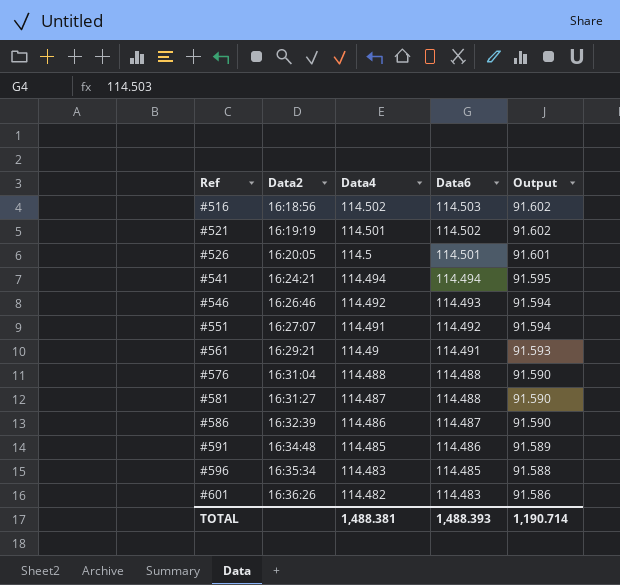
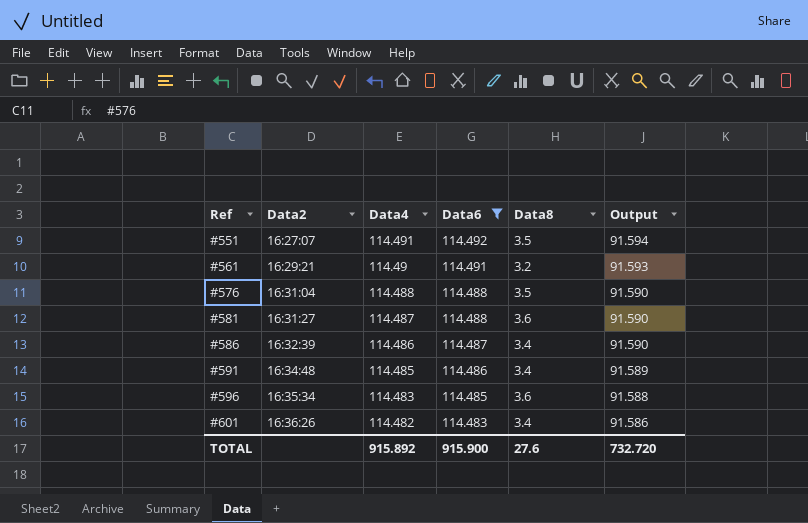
filter: none -> Data6 <= 114.492
column Data8 | position: none -> 5
TOTAL | Data4: 1,488.381 -> 915.892
TOTAL | Data6: 1,488.393 -> 915.900
TOTAL | Output: 1,190.714 -> 732.720

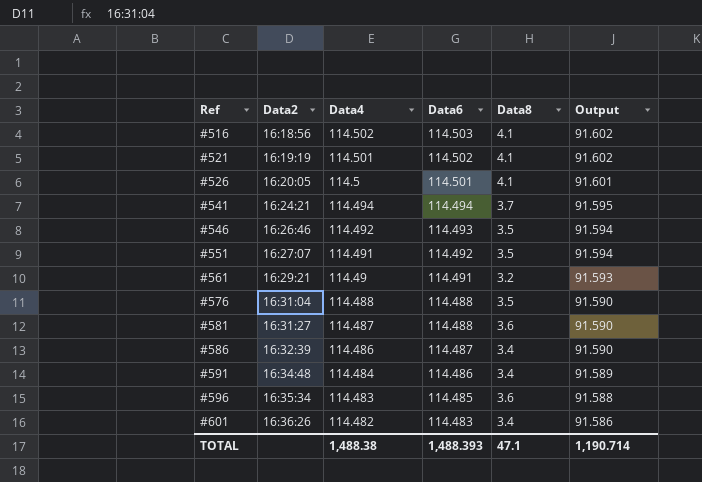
filter: Data6 <= 114.492 -> none
#591 | Data4: 114.485 -> 114.484
TOTAL | Data4: 915.892 -> 1,488.38
TOTAL | Data6: 915.900 -> 1,488.393
TOTAL | Data8: 27.6 -> 47.1
TOTAL | Output: 732.720 -> 1,190.714

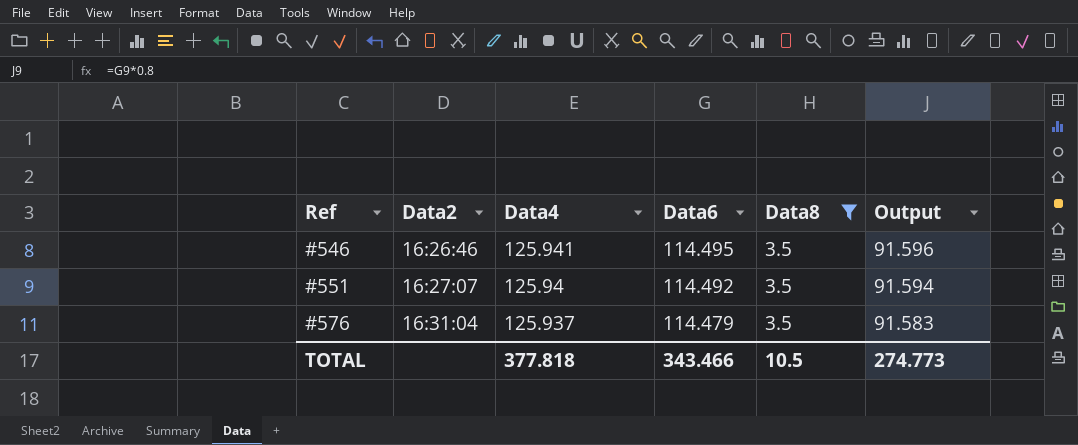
filter: none -> Data8 = 3.5
#546 | Data4: 114.492 -> 125.941
#546 | Data6: 114.493 -> 114.495
#546 | Output: 91.594 -> 91.596
#551 | Data4: 114.491 -> 125.94
#576 | Data4: 114.488 -> 125.937
#576 | Data6: 114.488 -> 114.479
#576 | Output: 91.590 -> 91.583
TOTAL | Data4: 1,488.38 -> 377.818
TOTAL | Data6: 1,488.393 -> 343.466
TOTAL | Data8: 47.1 -> 10.5
TOTAL | Output: 1,190.714 -> 274.773

